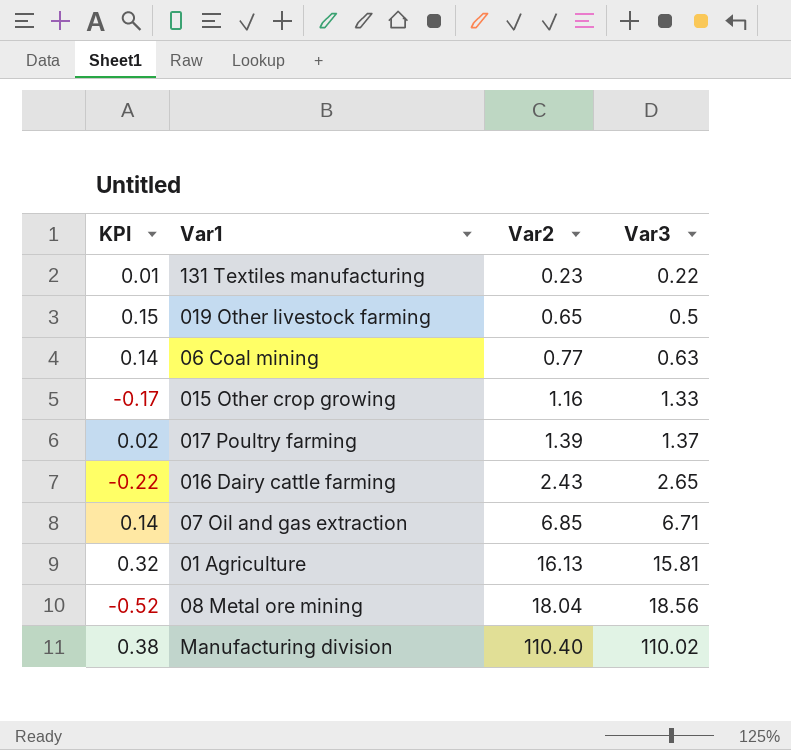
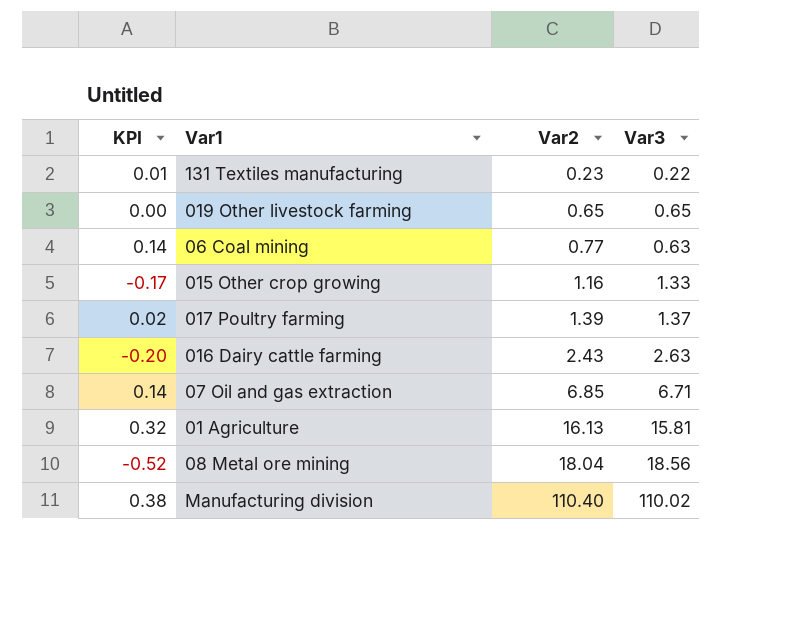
019 Other livestock farming | KPI: 0.15 -> 0.00
019 Other livestock farming | Var3: 0.5 -> 0.65
016 Dairy cattle farming | KPI: -0.22 -> -0.20
016 Dairy cattle farming | Var3: 2.65 -> 2.63

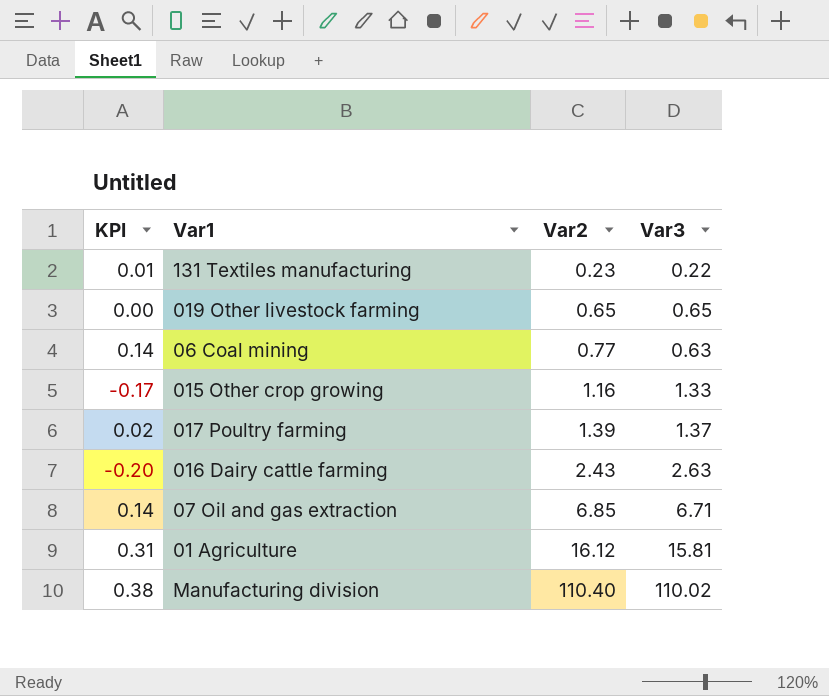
row 08 Metal ore mining: -0.52 | 18.04 | 18.56 -> none
01 Agriculture | KPI: 0.32 -> 0.31
01 Agriculture | Var2: 16.13 -> 16.12

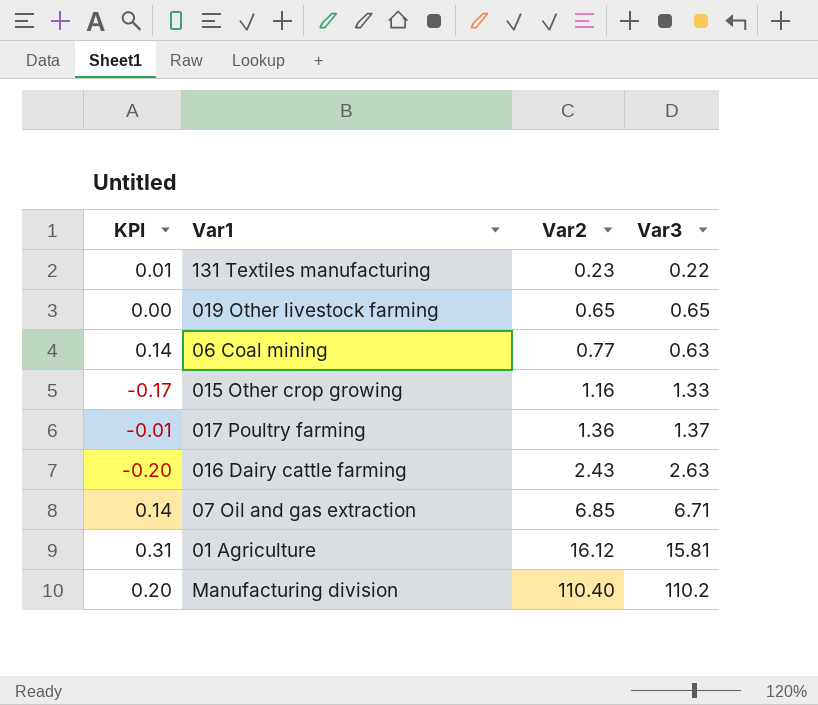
017 Poultry farming | KPI: 0.02 -> -0.01
017 Poultry farming | Var2: 1.39 -> 1.36
Manufacturing division | KPI: 0.38 -> 0.20
Manufacturing division | Var3: 110.02 -> 110.2

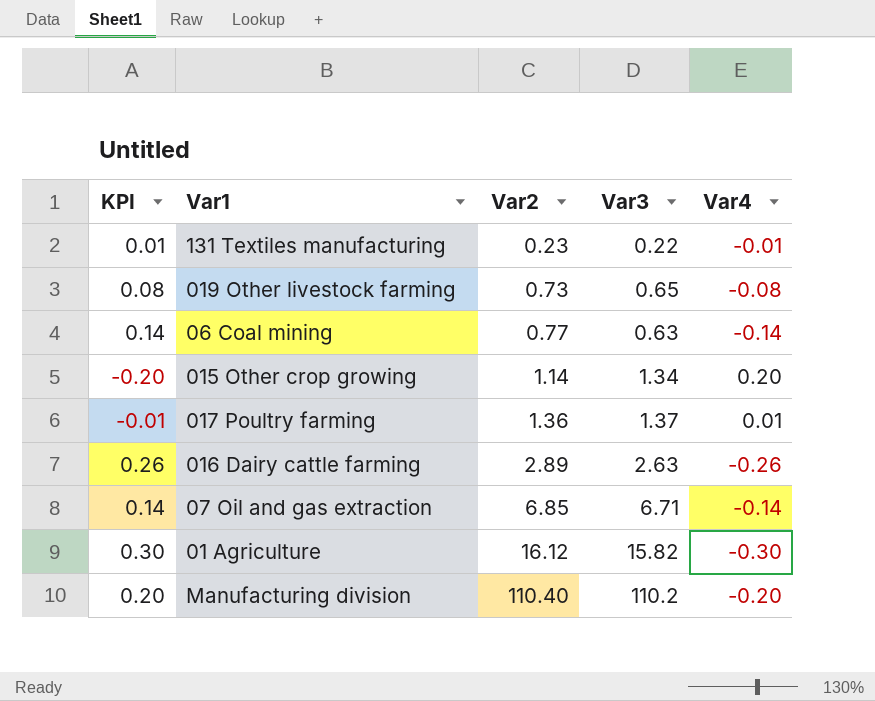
column Var4 | formula: none -> [Var3] - [Var2]
019 Other livestock farming | KPI: 0.00 -> 0.08
019 Other livestock farming | Var2: 0.65 -> 0.73
015 Other crop growing | KPI: -0.17 -> -0.20
015 Other crop growing | Var2: 1.16 -> 1.14
015 Other crop growing | Var3: 1.33 -> 1.34
016 Dairy cattle farming | KPI: -0.20 -> 0.26
016 Dairy cattle farming | Var2: 2.43 -> 2.89
01 Agriculture | KPI: 0.31 -> 0.30
01 Agriculture | Var3: 15.81 -> 15.82

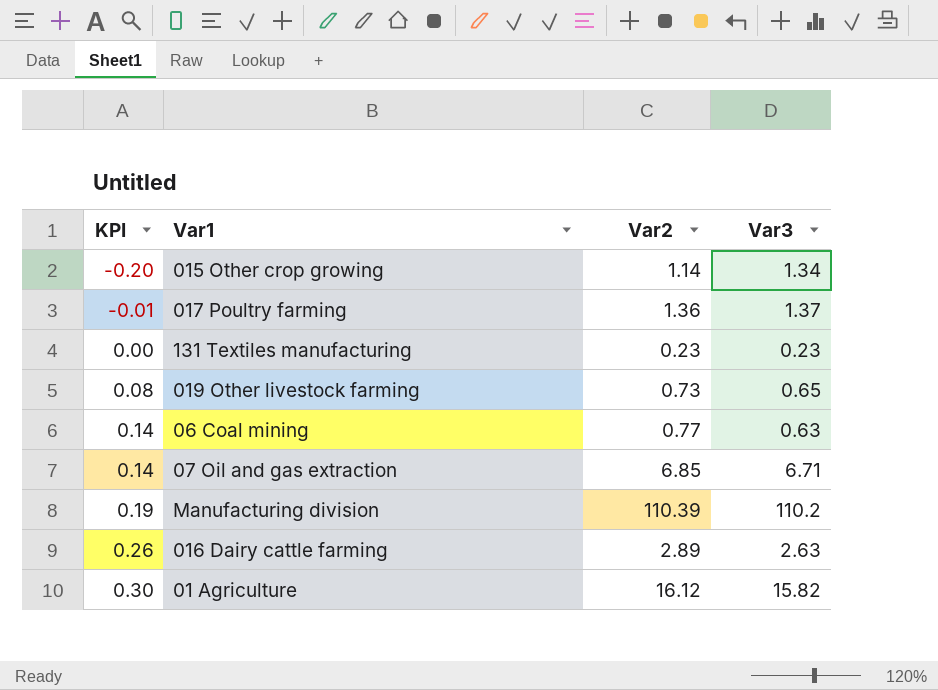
row order: Var2 ascending -> KPI ascending
column Var4 | formula: [Var3] - [Var2] -> none
131 Textiles manufacturing | KPI: 0.01 -> 0.00
131 Textiles manufacturing | Var3: 0.22 -> 0.23
Manufacturing division | KPI: 0.20 -> 0.19
Manufacturing division | Var2: 110.40 -> 110.39

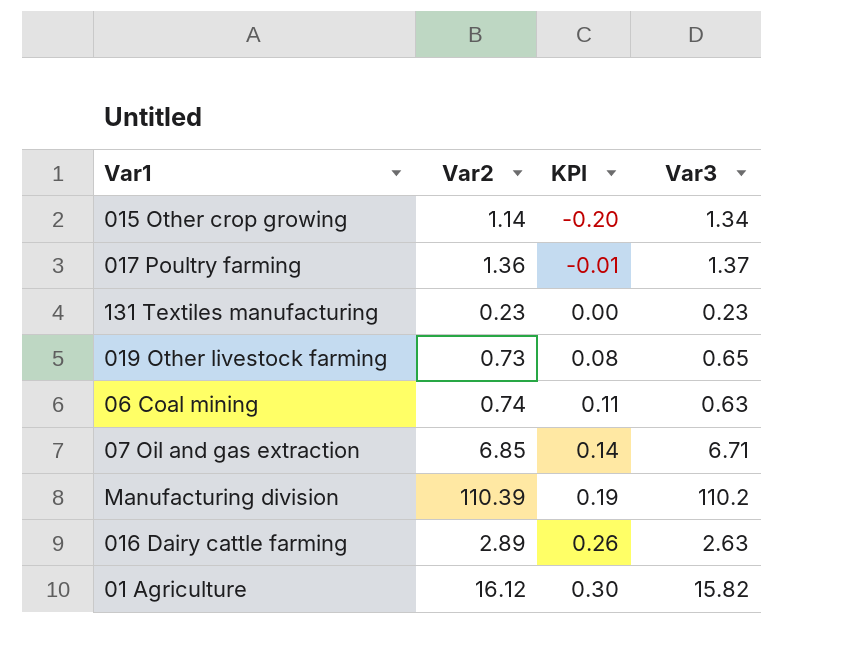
column KPI | position: 1 -> 3
06 Coal mining | Var2: 0.77 -> 0.74
06 Coal mining | KPI: 0.14 -> 0.11

